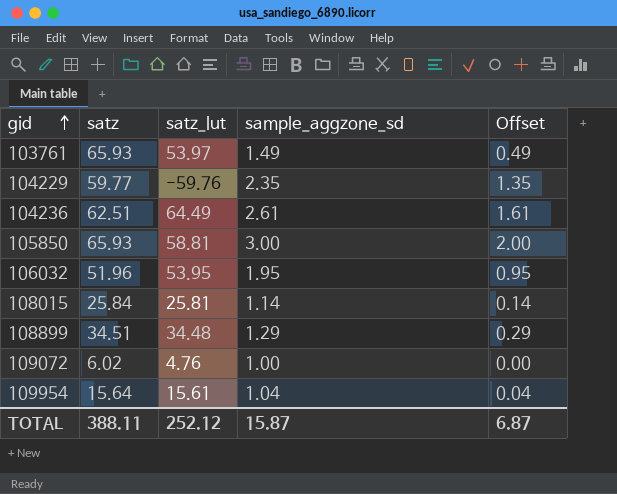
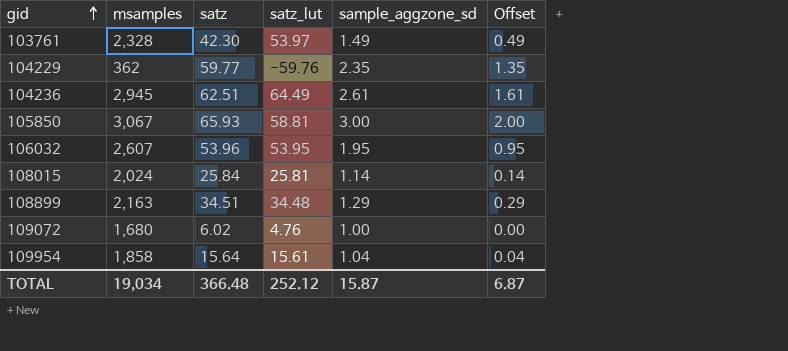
column msamples | position: none -> 2
103761 | satz: 65.93 -> 42.30
106032 | satz: 51.96 -> 53.96
TOTAL | satz: 388.11 -> 366.48

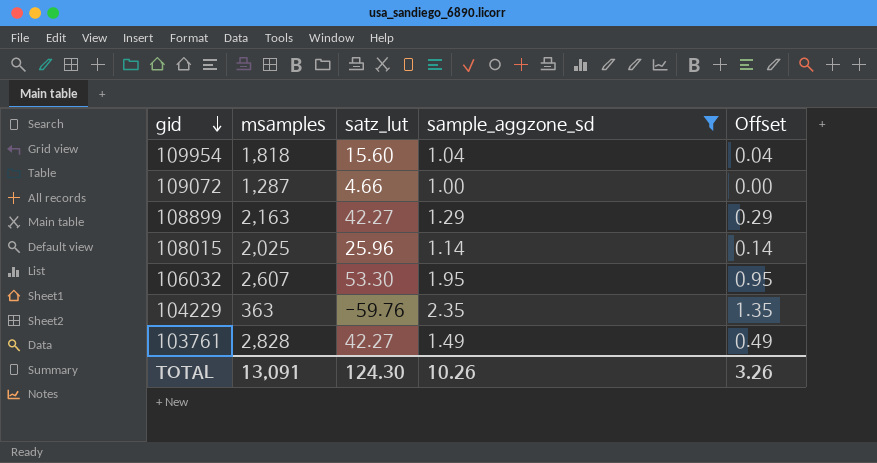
filter: none -> sample_aggzone_sd <= 2.35
row order: gid ascending -> gid descending
column satz | position: 3 -> none
109954 | msamples: 1,858 -> 1,818
109954 | satz_lut: 15.61 -> 15.60
109072 | msamples: 1,680 -> 1,287
109072 | satz_lut: 4.76 -> 4.66
108899 | satz_lut: 34.48 -> 42.27
108015 | msamples: 2,024 -> 2,025
108015 | satz_lut: 25.81 -> 25.96
106032 | satz_lut: 53.95 -> 53.30
104229 | msamples: 362 -> 363
103761 | msamples: 2,328 -> 2,828
103761 | satz_lut: 53.97 -> 42.27
TOTAL | msamples: 19,034 -> 13,091
TOTAL | satz_lut: 252.12 -> 124.30
TOTAL | sample_aggzone_sd: 15.87 -> 10.26
TOTAL | Offset: 6.87 -> 3.26

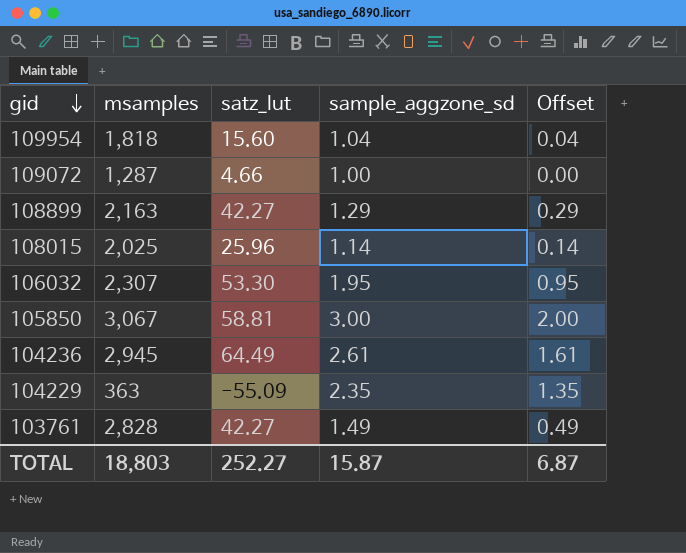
filter: sample_aggzone_sd <= 2.35 -> none
106032 | msamples: 2,607 -> 2,307
104229 | satz_lut: -59.76 -> -55.09
TOTAL | msamples: 13,091 -> 18,803
TOTAL | satz_lut: 124.30 -> 252.27
TOTAL | sample_aggzone_sd: 10.26 -> 15.87
TOTAL | Offset: 3.26 -> 6.87

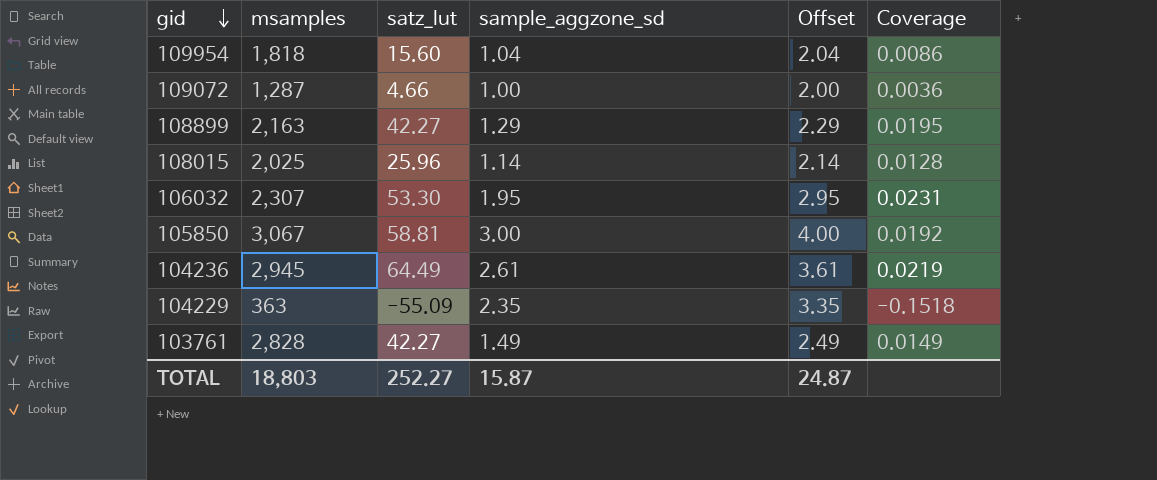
column Offset | formula: [sample_aggzone_sd] - 1 -> [sample_aggzone_sd] + 1
column Coverage | formula: none -> [satz_lut] / [msamples]
TOTAL | Offset: 6.87 -> 24.87

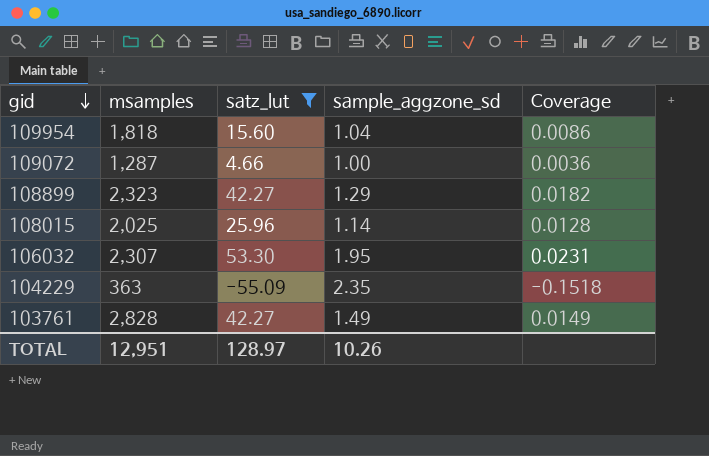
filter: none -> satz_lut <= 53.30
column Offset | formula: [sample_aggzone_sd] + 1 -> none
108899 | msamples: 2,163 -> 2,323
108899 | Coverage: 0.0195 -> 0.0182
TOTAL | msamples: 18,803 -> 12,951
TOTAL | satz_lut: 252.27 -> 128.97
TOTAL | sample_aggzone_sd: 15.87 -> 10.26

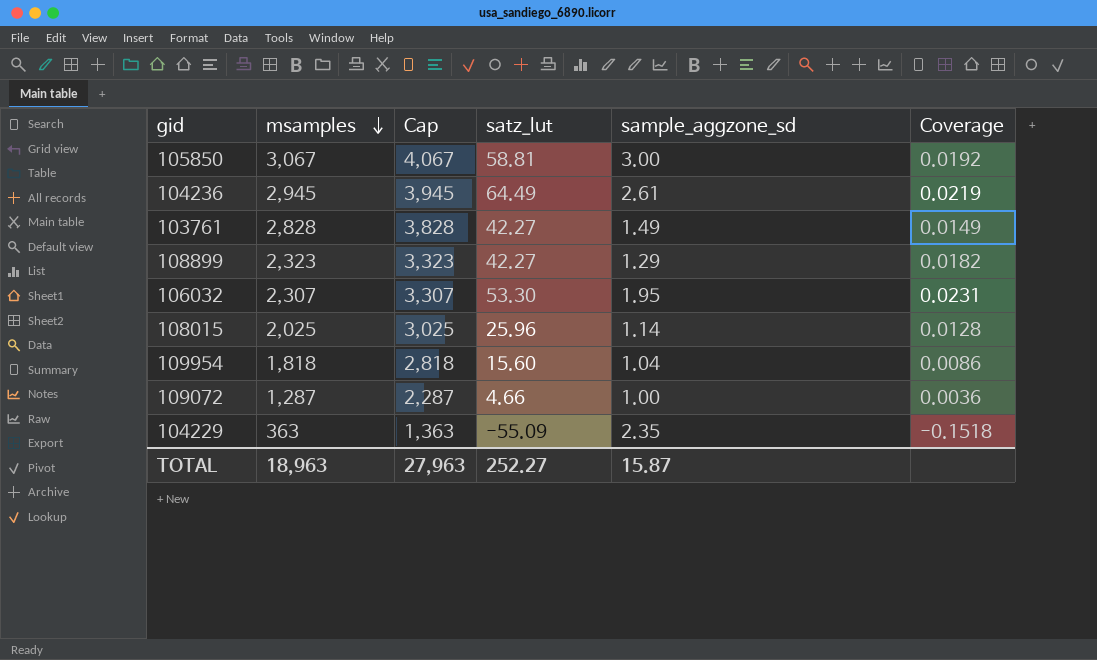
filter: satz_lut <= 53.30 -> none
row order: gid descending -> msamples descending
column Cap | formula: none -> [msamples] + 1000
TOTAL | msamples: 12,951 -> 18,963
TOTAL | satz_lut: 128.97 -> 252.27
TOTAL | sample_aggzone_sd: 10.26 -> 15.87

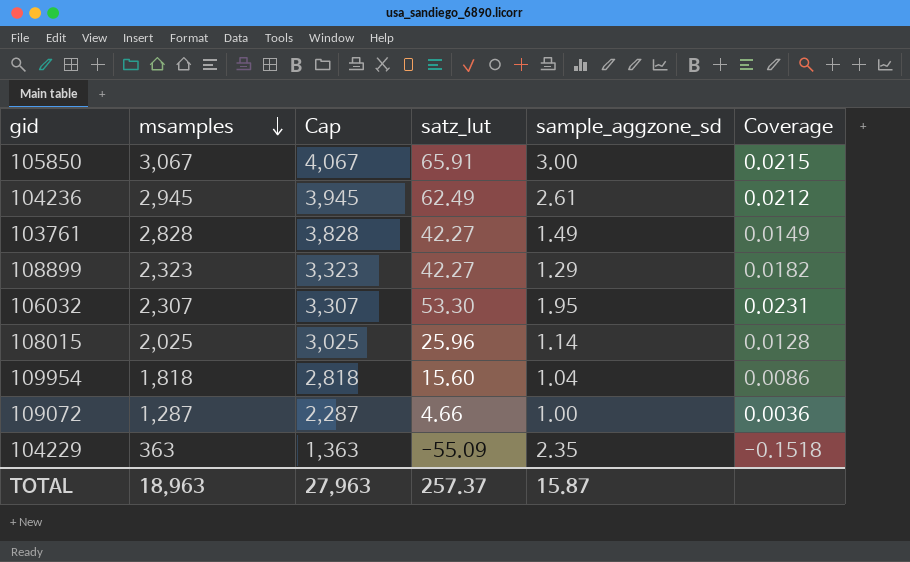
105850 | satz_lut: 58.81 -> 65.91
105850 | Coverage: 0.0192 -> 0.0215
104236 | satz_lut: 64.49 -> 62.49
104236 | Coverage: 0.0219 -> 0.0212
TOTAL | satz_lut: 252.27 -> 257.37

